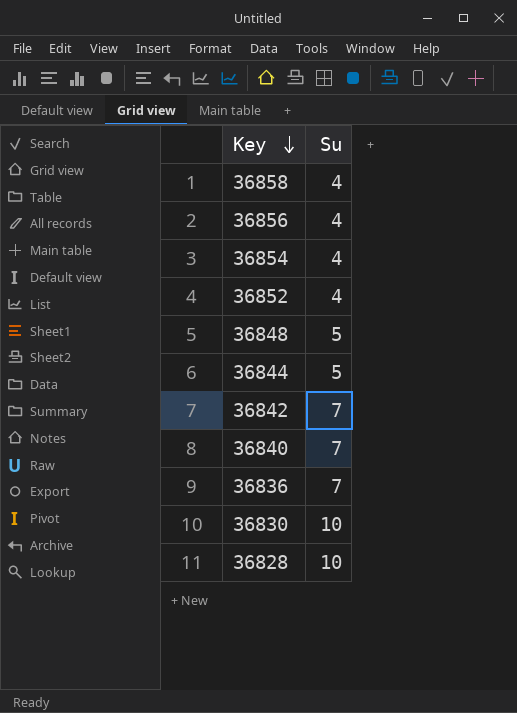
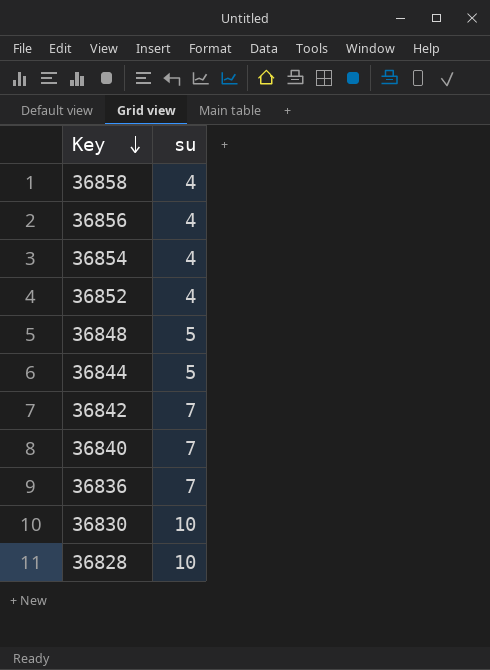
column name: Su -> su

